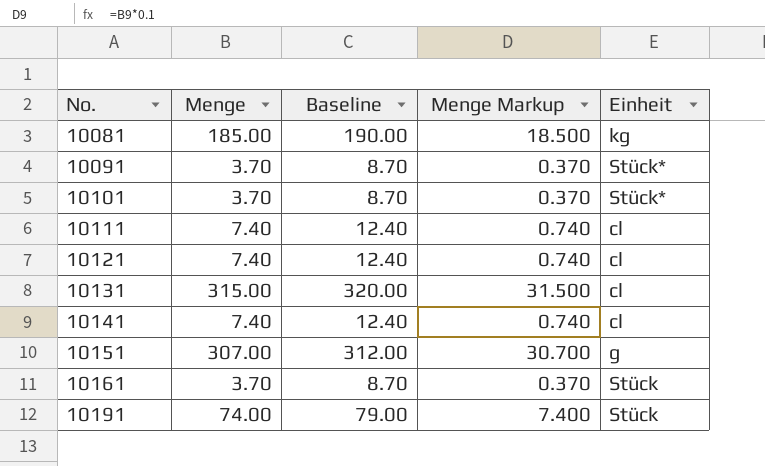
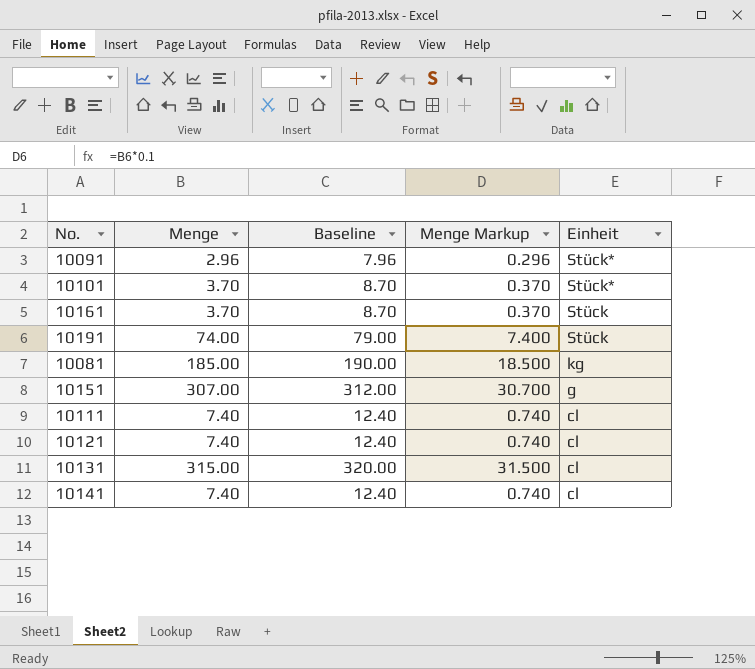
row order: No. ascending -> Einheit descending
10091 | Menge: 3.70 -> 2.96
10091 | Baseline: 8.70 -> 7.96
10091 | Menge Markup: 0.370 -> 0.296

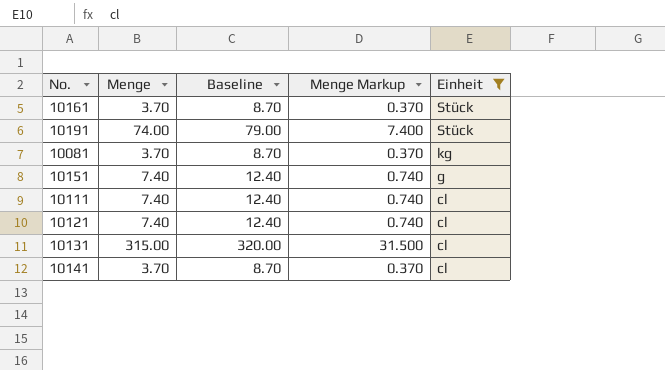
filter: none -> Einheit != Stück*
10081 | Menge: 185.00 -> 3.70
10081 | Baseline: 190.00 -> 8.70
10081 | Menge Markup: 18.500 -> 0.370
10151 | Menge: 307.00 -> 7.40
10151 | Baseline: 312.00 -> 12.40
10151 | Menge Markup: 30.700 -> 0.740
10141 | Menge: 7.40 -> 3.70
10141 | Baseline: 12.40 -> 8.70
10141 | Menge Markup: 0.740 -> 0.370

